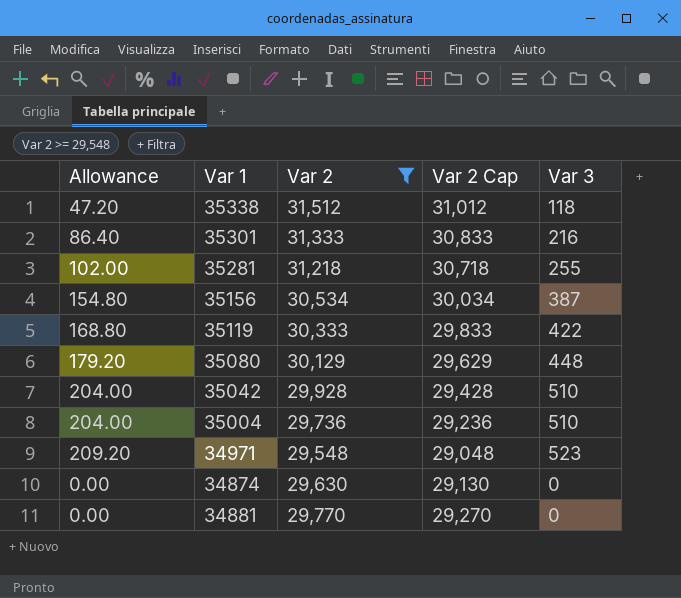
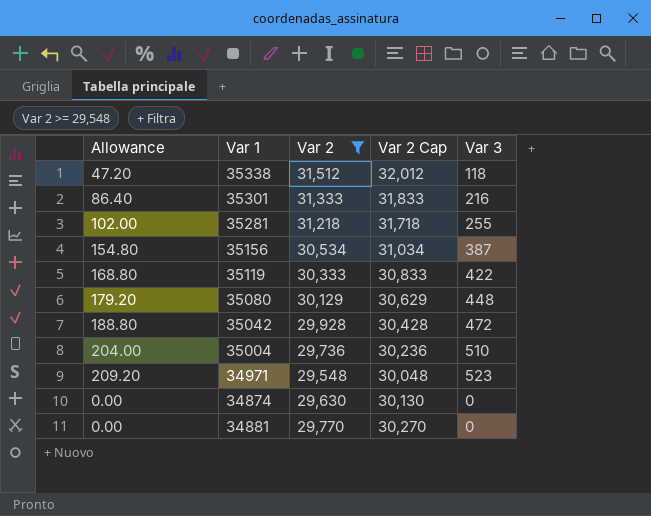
column Var 2 Cap | formula: [Var 2] - 500 -> [Var 2] + 500
35042 | Allowance: 204.00 -> 188.80
35042 | Var 3: 510 -> 472

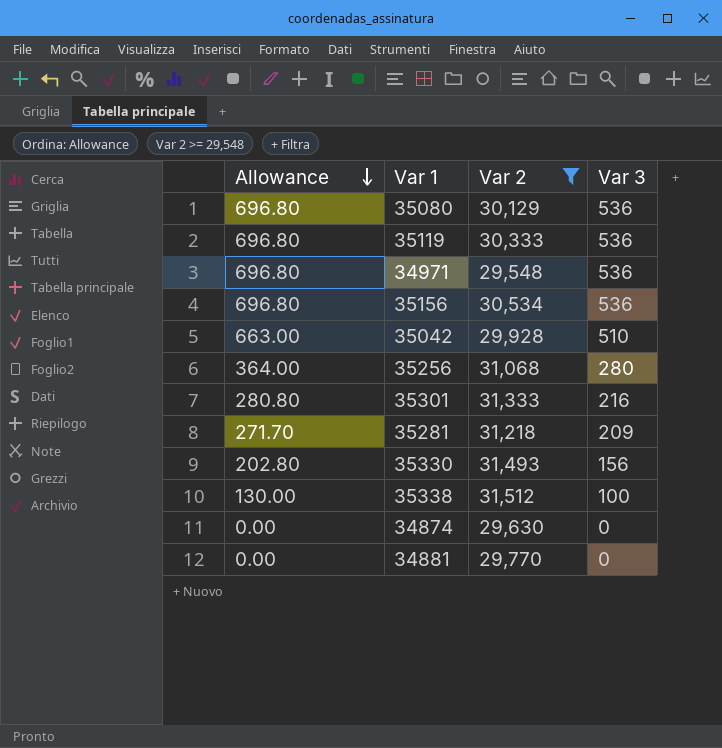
row order: none -> Allowance descending
column Var 2 Cap | formula: [Var 2] + 500 -> none
column Allowance | formula: [Var 3] * 0.4 -> [Var 3] * 1.3
row 35004: 204.00 | 29,736 | 30,236 | 510 -> none
35080 | Var 3: 448 -> 536
35119 | Var 3: 422 -> 536
34971 | Var 3: 523 -> 536
35156 | Var 3: 387 -> 536
35042 | Var 3: 472 -> 510
row 35256: none -> 364.00 | 31,068 | 280
35281 | Var 3: 255 -> 209
row 35330: none -> 202.80 | 31,493 | 156
35338 | Var 3: 118 -> 100

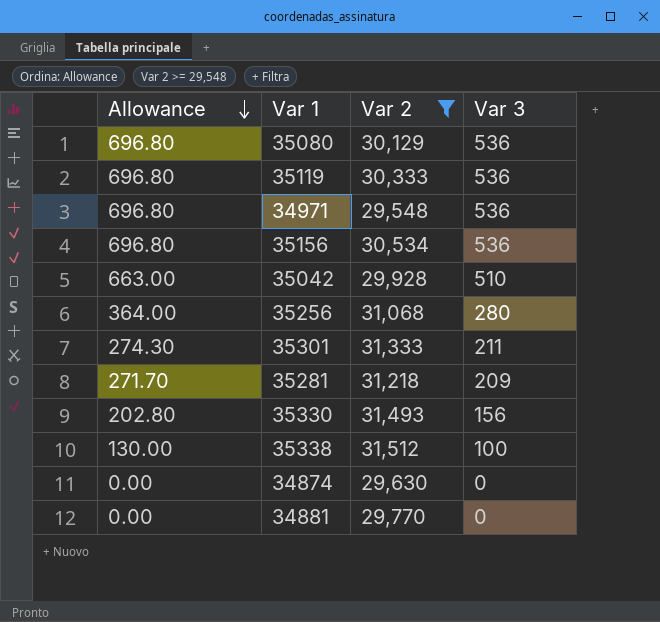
35301 | Allowance: 280.80 -> 274.30
35301 | Var 3: 216 -> 211

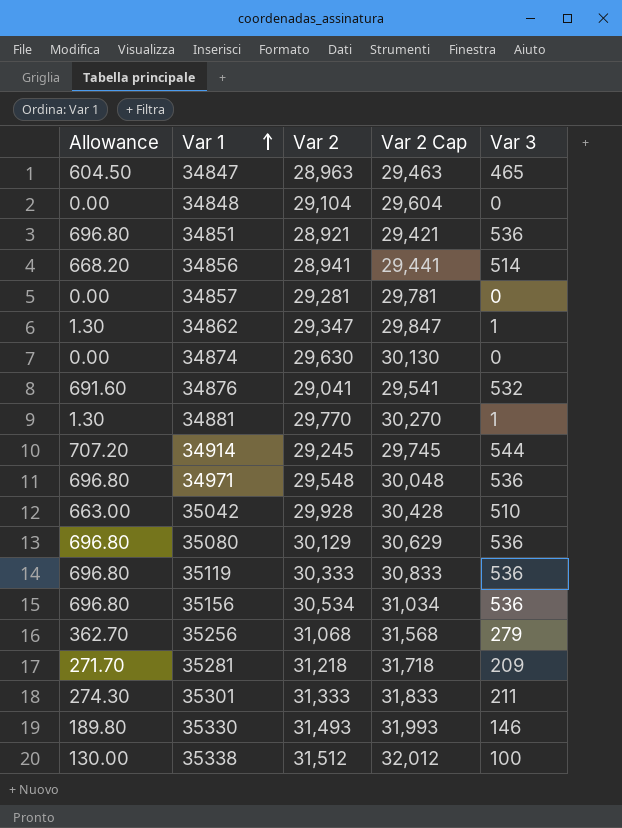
filter: Var 2 >= 29,548 -> none
row order: Allowance descending -> Var 1 ascending
column Var 2 Cap | formula: none -> [Var 2] + 500
34881 | Allowance: 0.00 -> 1.30
34881 | Var 3: 0 -> 1
35256 | Allowance: 364.00 -> 362.70
35256 | Var 3: 280 -> 279
35330 | Allowance: 202.80 -> 189.80
35330 | Var 3: 156 -> 146

